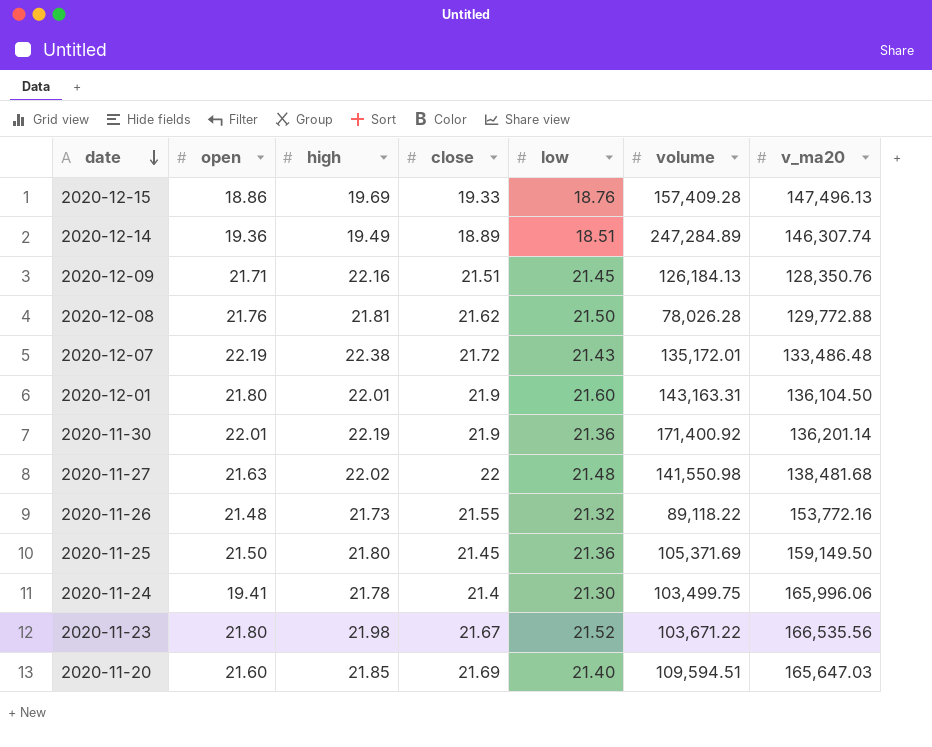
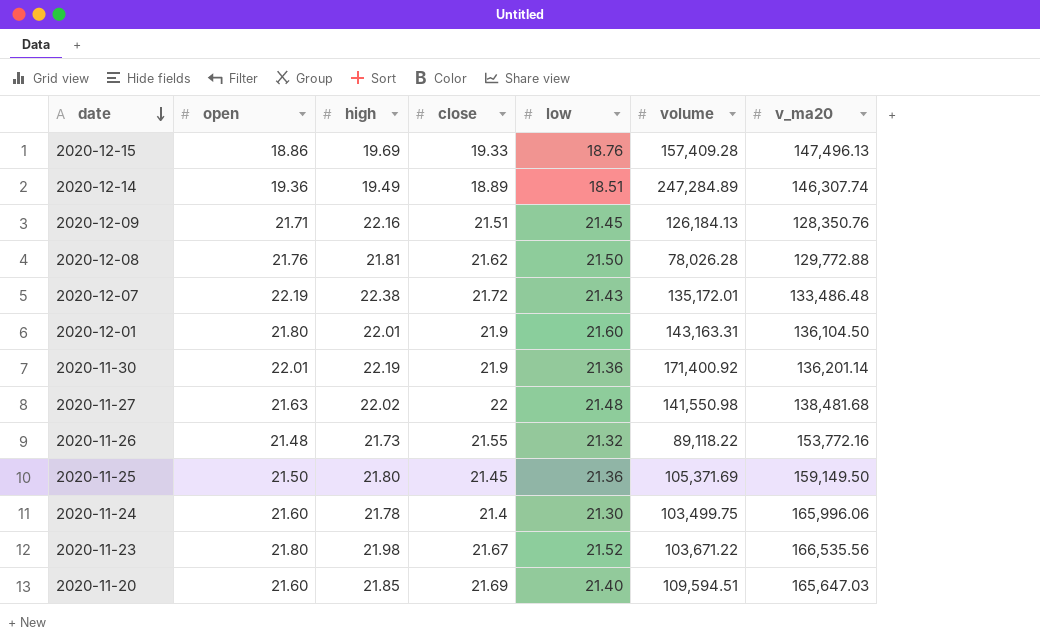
2020-11-24 | open: 19.41 -> 21.60

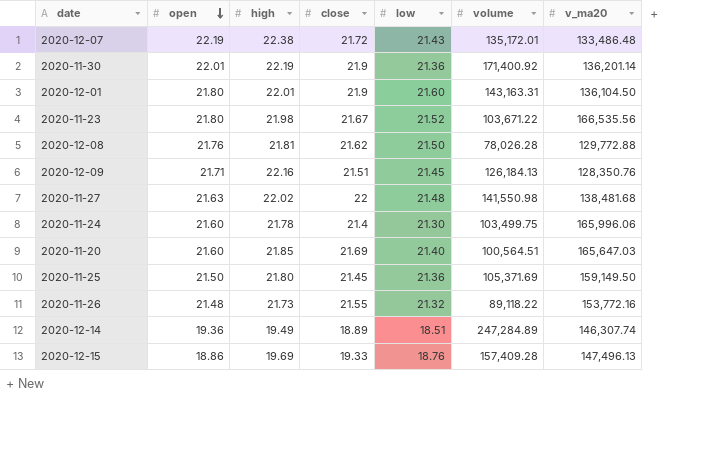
row order: date descending -> open descending
2020-11-20 | volume: 109,594.51 -> 100,564.51

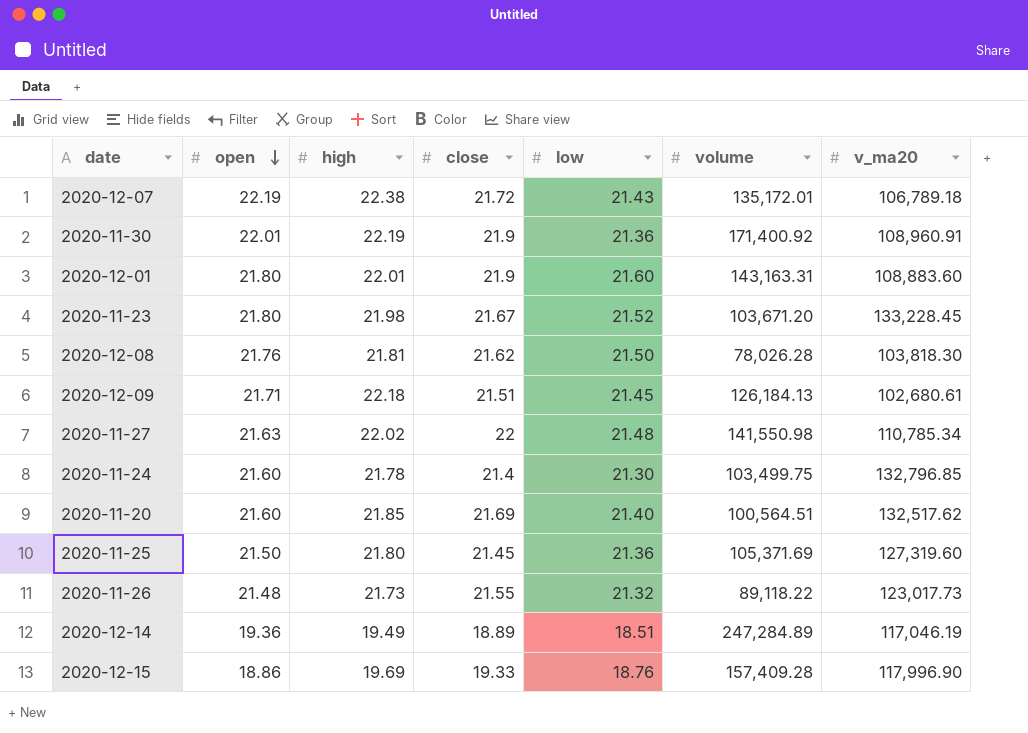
2020-12-07 | v_ma20: 133,486.48 -> 106,789.18
2020-11-30 | v_ma20: 136,201.14 -> 108,960.91
2020-12-01 | v_ma20: 136,104.50 -> 108,883.60
2020-11-23 | volume: 103,671.22 -> 103,671.20
2020-11-23 | v_ma20: 166,535.56 -> 133,228.45
2020-12-08 | v_ma20: 129,772.88 -> 103,818.30
2020-12-09 | high: 22.16 -> 22.18
2020-12-09 | v_ma20: 128,350.76 -> 102,680.61
2020-11-27 | v_ma20: 138,481.68 -> 110,785.34
2020-11-24 | v_ma20: 165,996.06 -> 132,796.85
2020-11-20 | v_ma20: 165,647.03 -> 132,517.62
2020-11-25 | v_ma20: 159,149.50 -> 127,319.60
2020-11-26 | v_ma20: 153,772.16 -> 123,017.73
2020-12-14 | v_ma20: 146,307.74 -> 117,046.19
2020-12-15 | v_ma20: 147,496.13 -> 117,996.90

